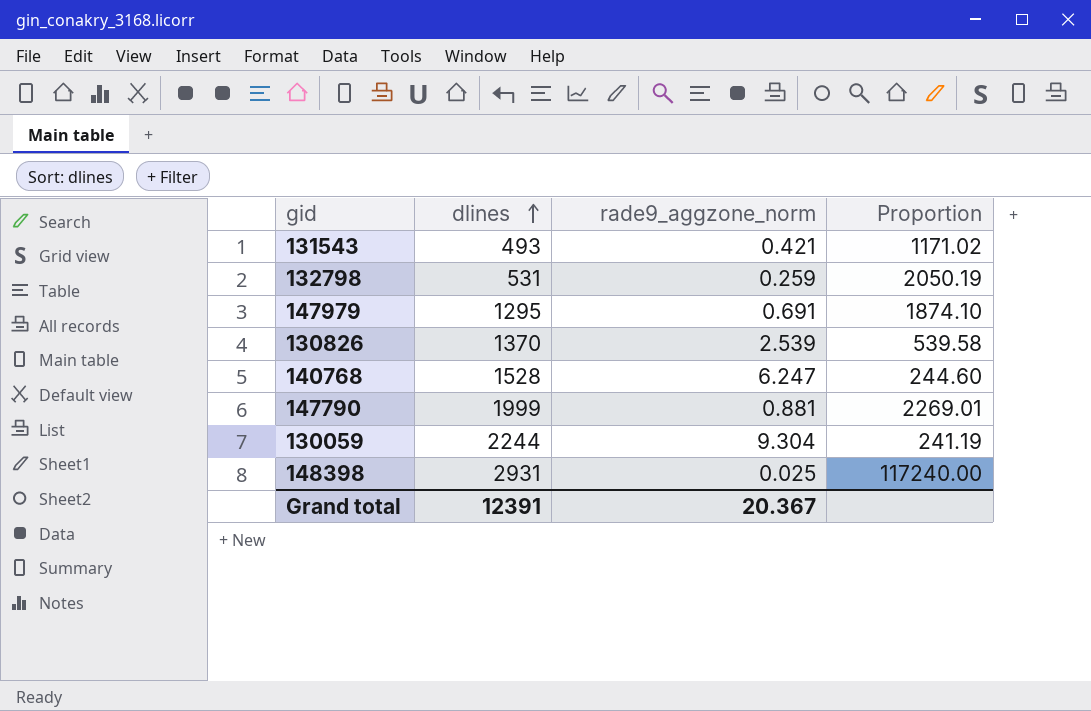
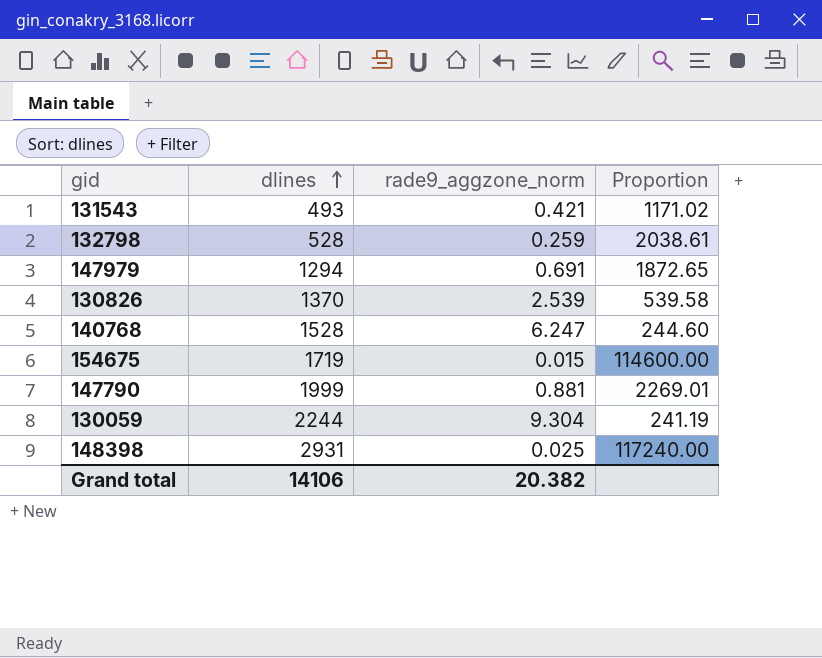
132798 | dlines: 531 -> 528
132798 | Proportion: 2050.19 -> 2038.61
147979 | dlines: 1295 -> 1294
147979 | Proportion: 1874.10 -> 1872.65
row 154675: none -> 1719 | 0.015 | 114600.00
Grand total | dlines: 12391 -> 14106
Grand total | rade9_aggzone_norm: 20.367 -> 20.382

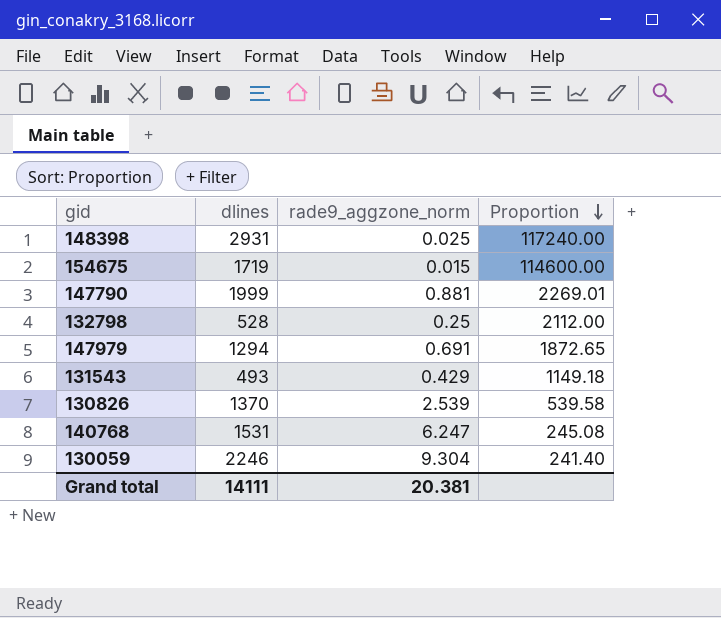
row order: dlines ascending -> Proportion descending
132798 | rade9_aggzone_norm: 0.259 -> 0.25
132798 | Proportion: 2038.61 -> 2112.00
131543 | rade9_aggzone_norm: 0.421 -> 0.429
131543 | Proportion: 1171.02 -> 1149.18
140768 | dlines: 1528 -> 1531
140768 | Proportion: 244.60 -> 245.08
130059 | dlines: 2244 -> 2246
130059 | Proportion: 241.19 -> 241.40
Grand total | dlines: 14106 -> 14111
Grand total | rade9_aggzone_norm: 20.382 -> 20.381

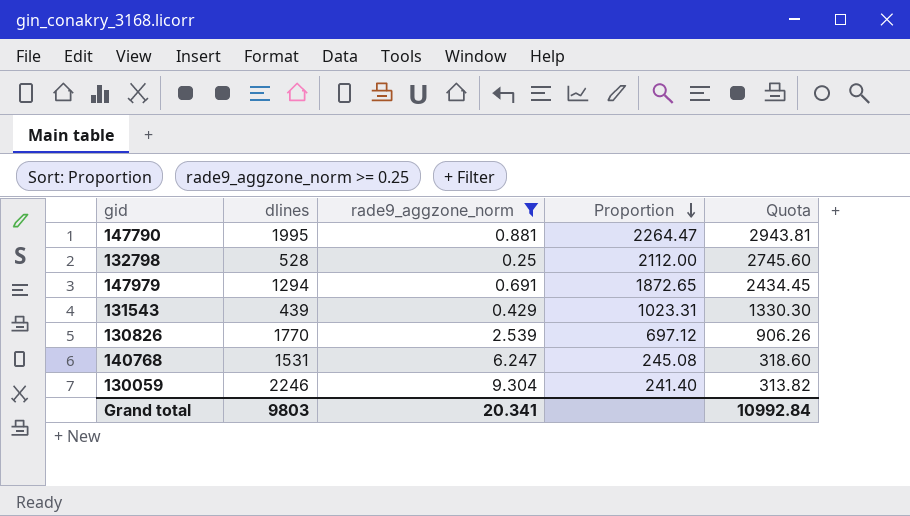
filter: none -> rade9_aggzone_norm >= 0.25
column Quota | formula: none -> [Proportion] * 1.3
147790 | dlines: 1999 -> 1995
147790 | Proportion: 2269.01 -> 2264.47
131543 | dlines: 493 -> 439
131543 | Proportion: 1149.18 -> 1023.31
130826 | dlines: 1370 -> 1770
130826 | Proportion: 539.58 -> 697.12
Grand total | dlines: 14111 -> 9803
Grand total | rade9_aggzone_norm: 20.381 -> 20.341

